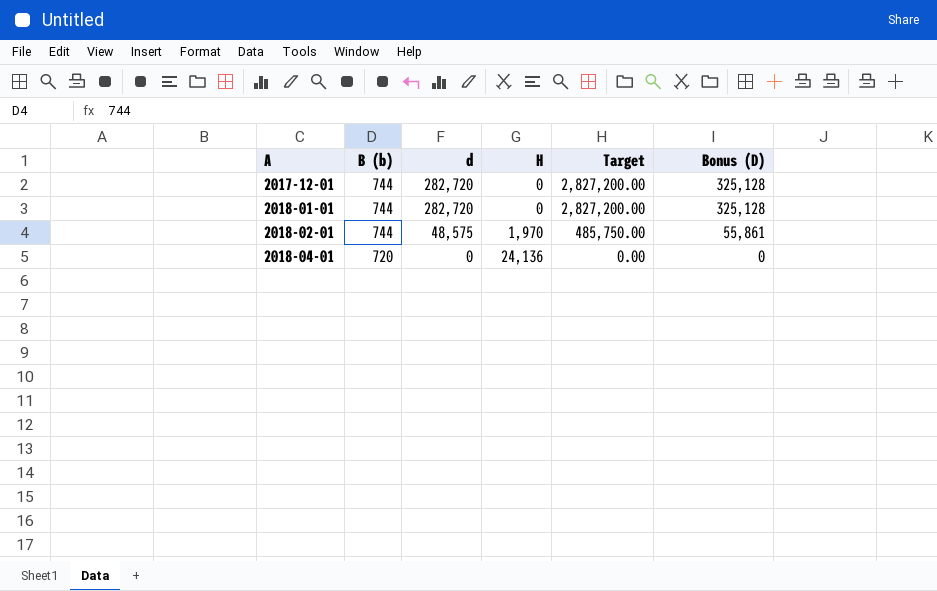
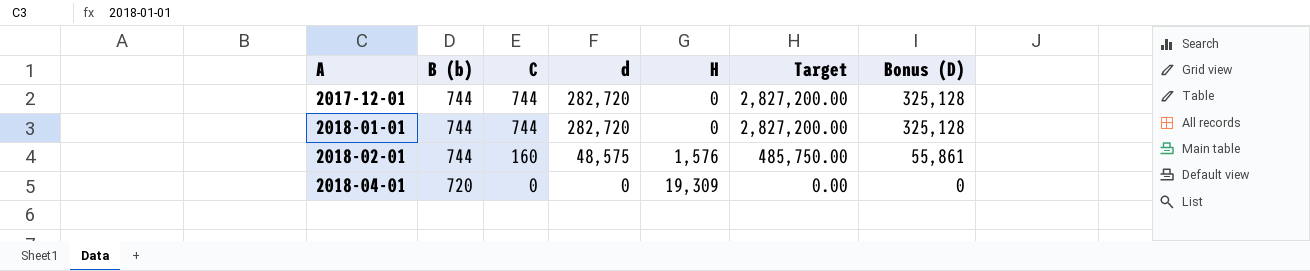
column C | position: none -> 3
2018-02-01 | H: 1,970 -> 1,576
2018-04-01 | H: 24,136 -> 19,309

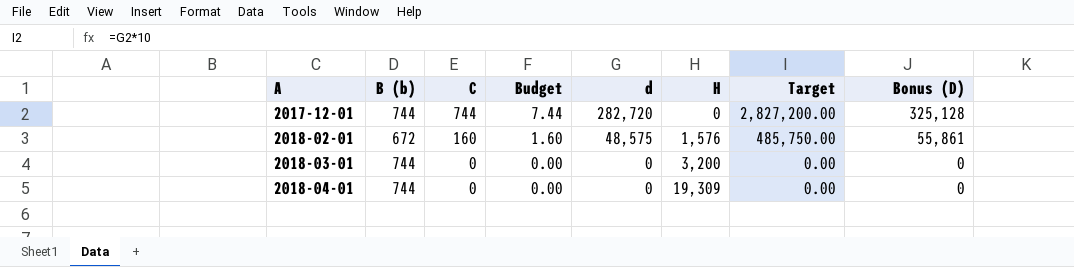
column Budget | formula: none -> [C] * 0.01
row 2018-01-01: 744 | 744 | 282,720 | 0 | 2,827,200.00 | 325,128 -> none
2018-02-01 | B (b): 744 -> 672
row 2018-03-01: none -> 744 | 0 | 0.00 | 0 | 3,200 | 0.00 | 0
2018-04-01 | B (b): 720 -> 744

